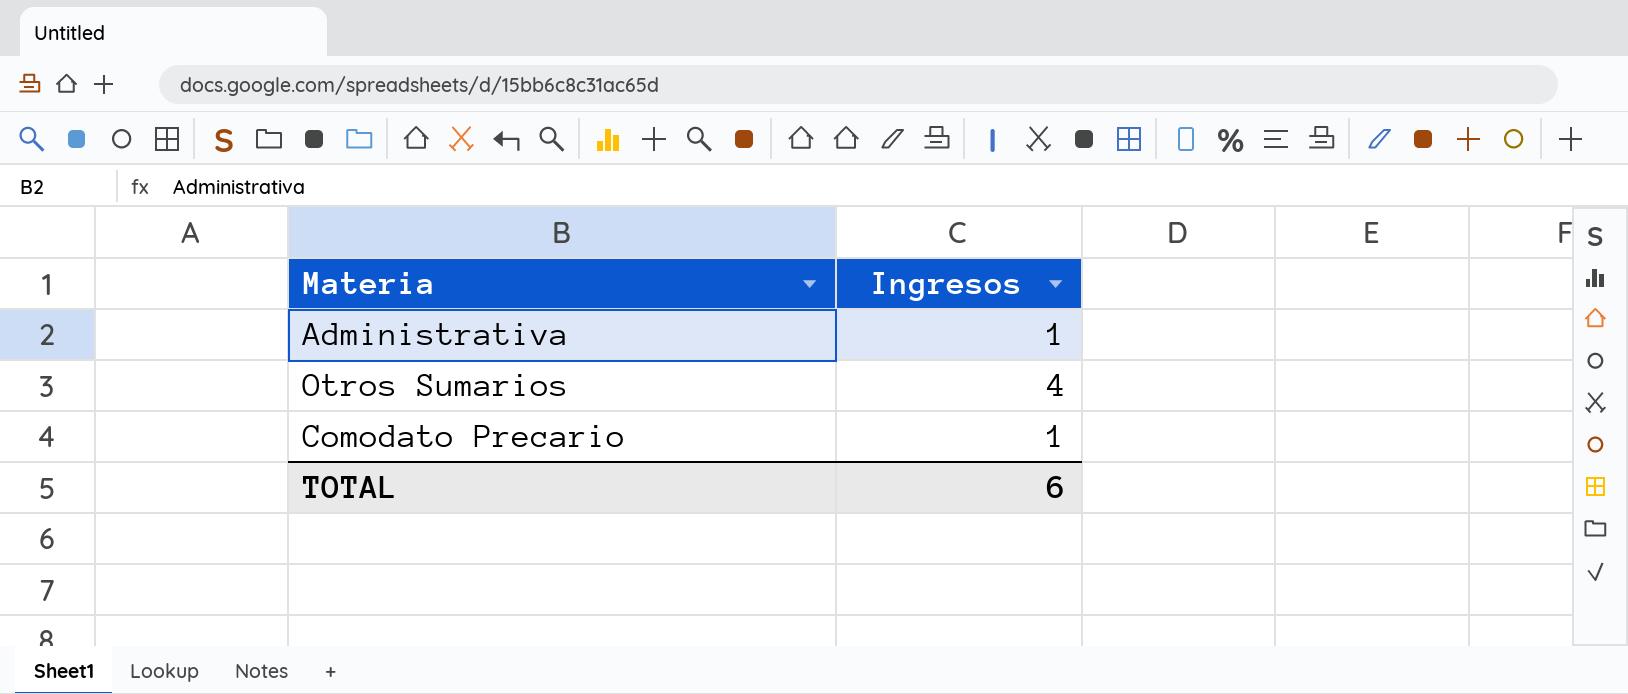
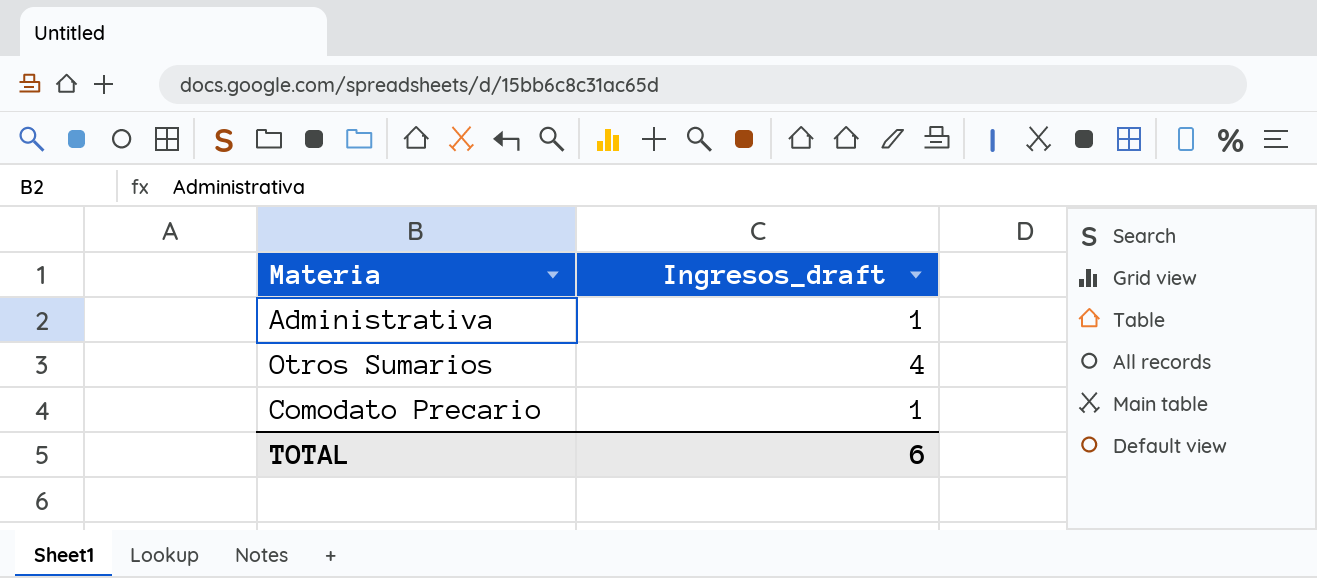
column name: Ingresos -> Ingresos_draft

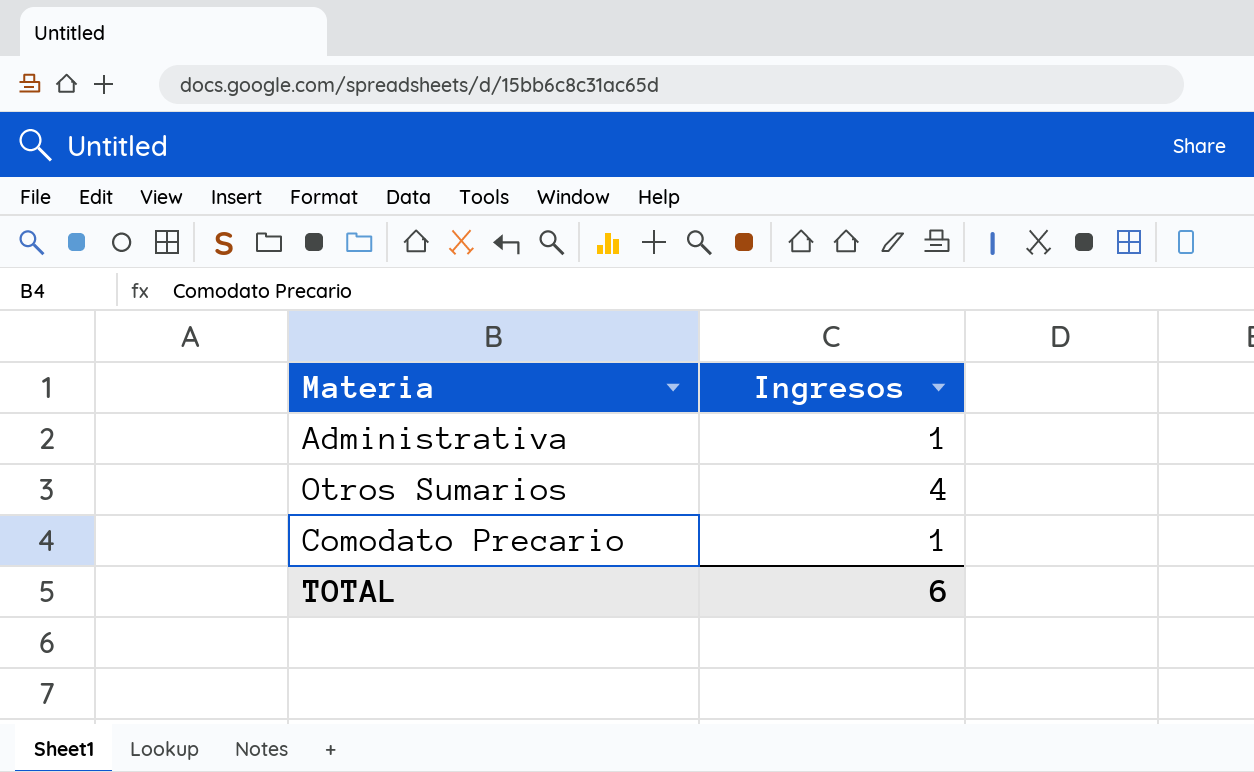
column name: Ingresos_draft -> Ingresos

